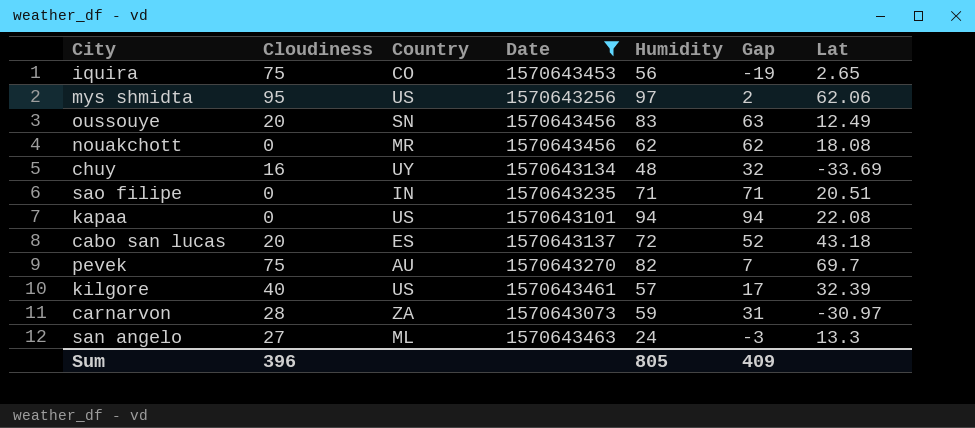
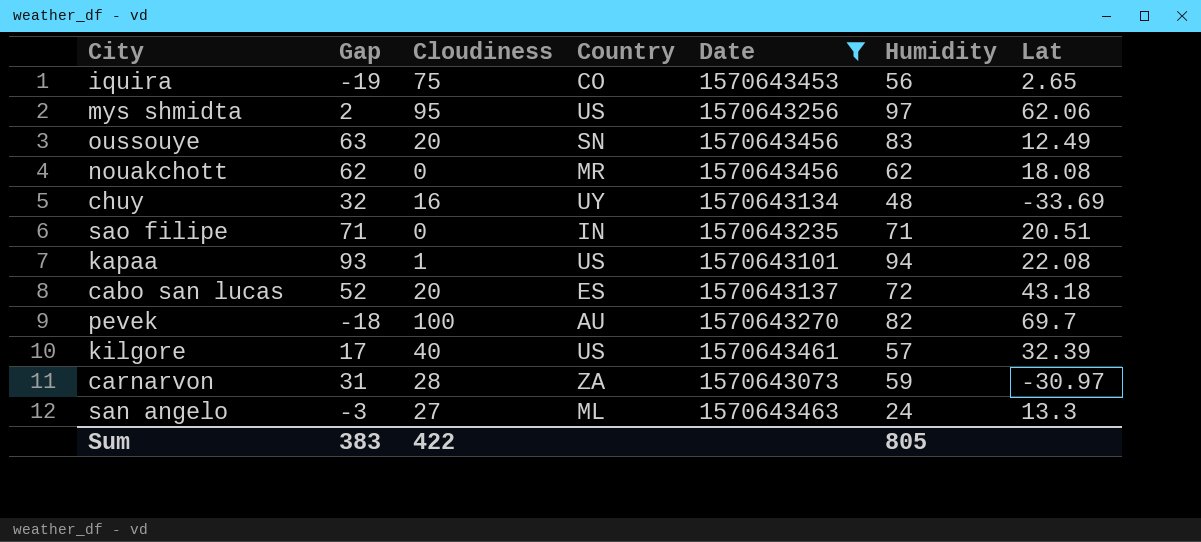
column Gap | position: 6 -> 2
kapaa | Gap: 94 -> 93
kapaa | Cloudiness: 0 -> 1
pevek | Gap: 7 -> -18
pevek | Cloudiness: 75 -> 100
Sum | Gap: 409 -> 383
Sum | Cloudiness: 396 -> 422

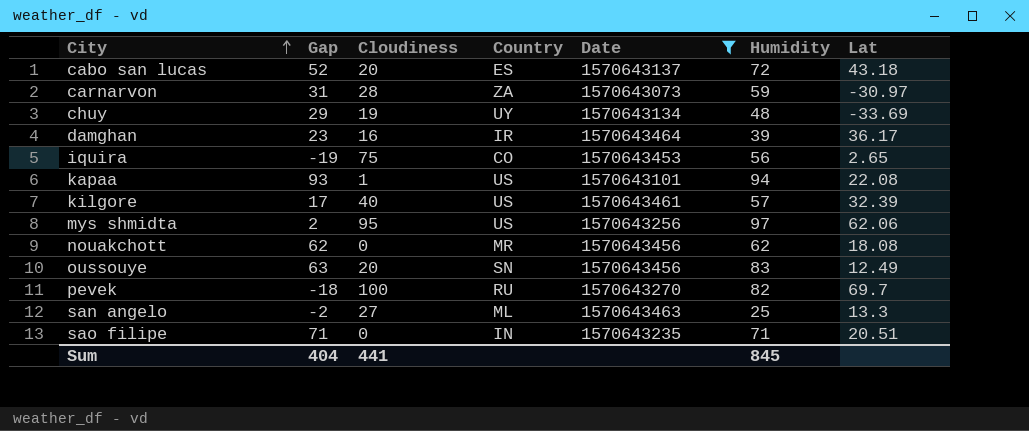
row order: none -> City ascending
chuy | Gap: 32 -> 29
chuy | Cloudiness: 16 -> 19
row damghan: none -> 23 | 16 | IR | 1570643464 | 39 | 36.17
pevek | Country: AU -> RU
san angelo | Gap: -3 -> -2
san angelo | Humidity: 24 -> 25
Sum | Gap: 383 -> 404
Sum | Cloudiness: 422 -> 441
Sum | Humidity: 805 -> 845

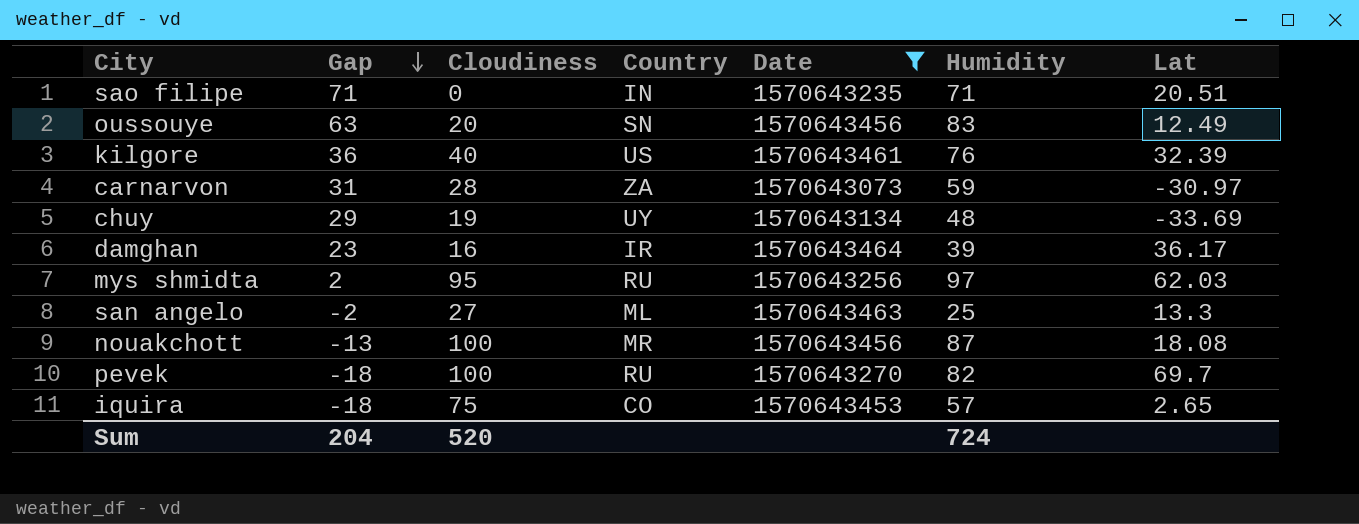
row order: City ascending -> Gap descending
row cabo san lucas: 52 | 20 | ES | 1570643137 | 72 | 43.18 -> none
row kapaa: 93 | 1 | US | 1570643101 | 94 | 22.08 -> none
kilgore | Gap: 17 -> 36
kilgore | Humidity: 57 -> 76
mys shmidta | Country: US -> RU
mys shmidta | Lat: 62.06 -> 62.03
nouakchott | Gap: 62 -> -13
nouakchott | Cloudiness: 0 -> 100
nouakchott | Humidity: 62 -> 87
iquira | Gap: -19 -> -18
iquira | Humidity: 56 -> 57
Sum | Gap: 404 -> 204
Sum | Cloudiness: 441 -> 520
Sum | Humidity: 845 -> 724

